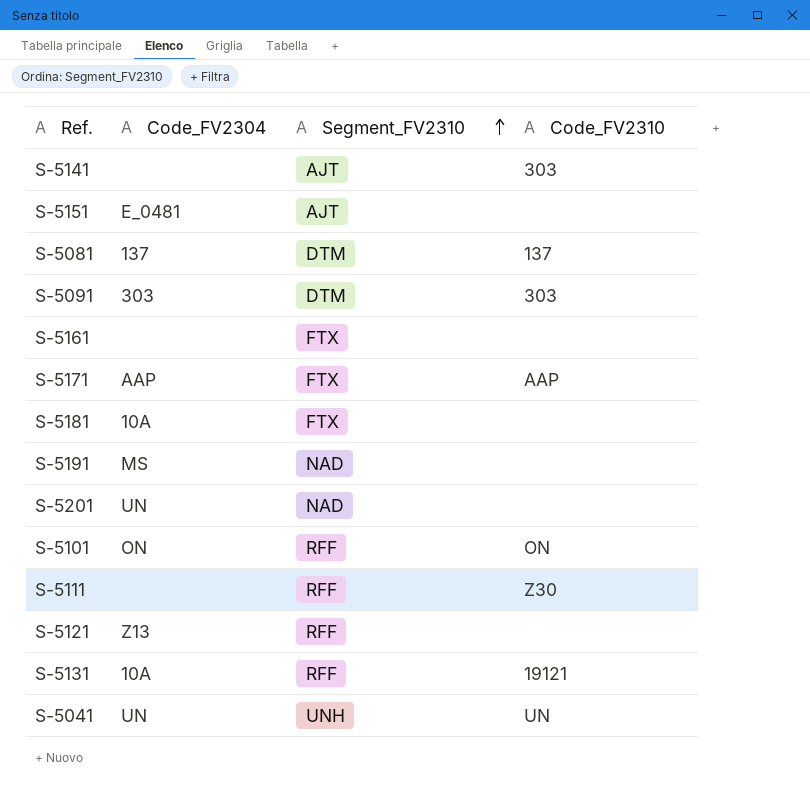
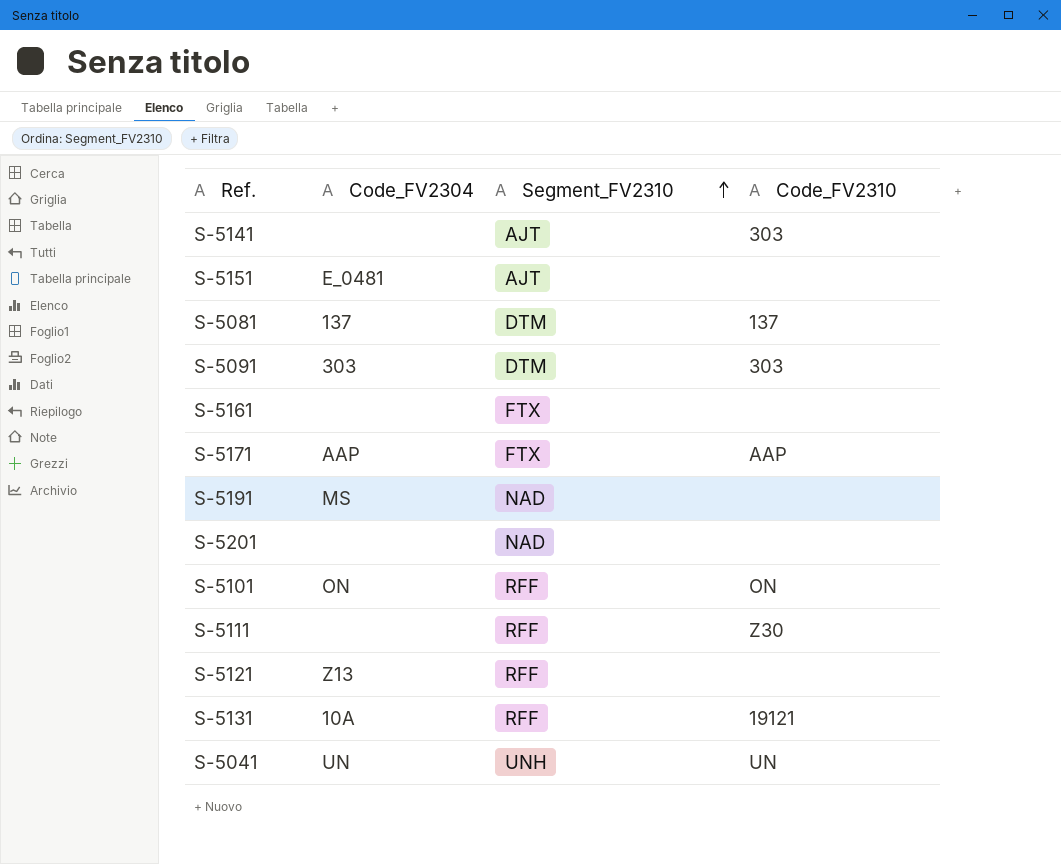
row S-5181: 10A | FTX | none -> none
S-5201 | Code_FV2304: UN -> none

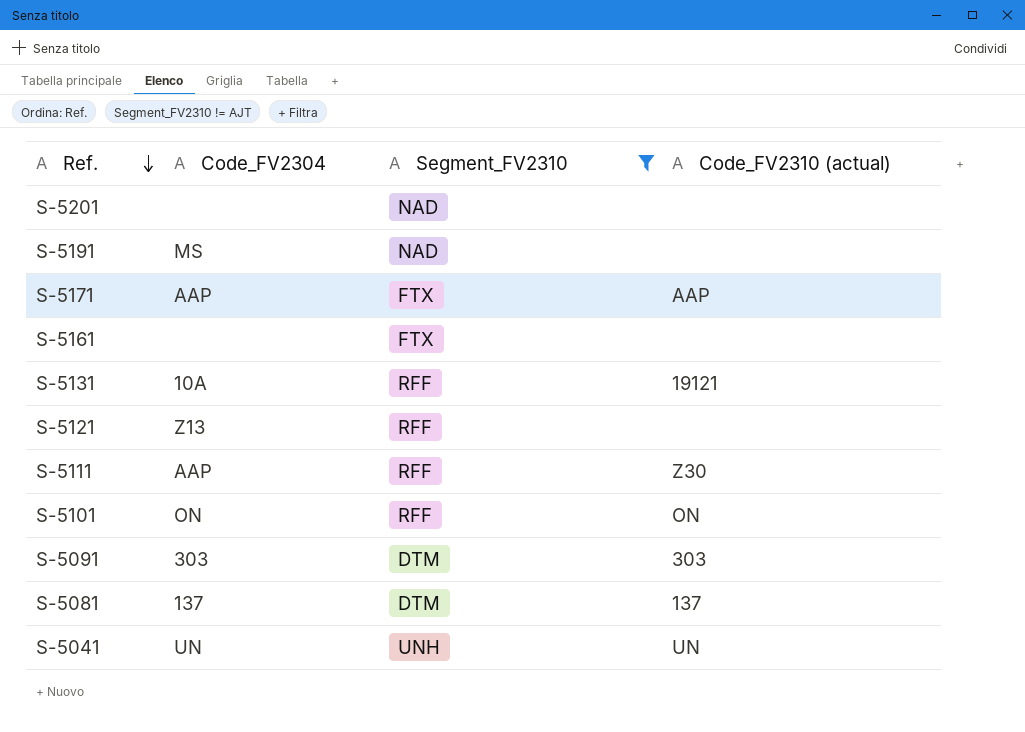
filter: none -> Segment_FV2310 != AJT
row order: Segment_FV2310 ascending -> Ref. descending
column name: Code_FV2310 -> Code_FV2310 (actual)
S-5111 | Code_FV2304: none -> AAP

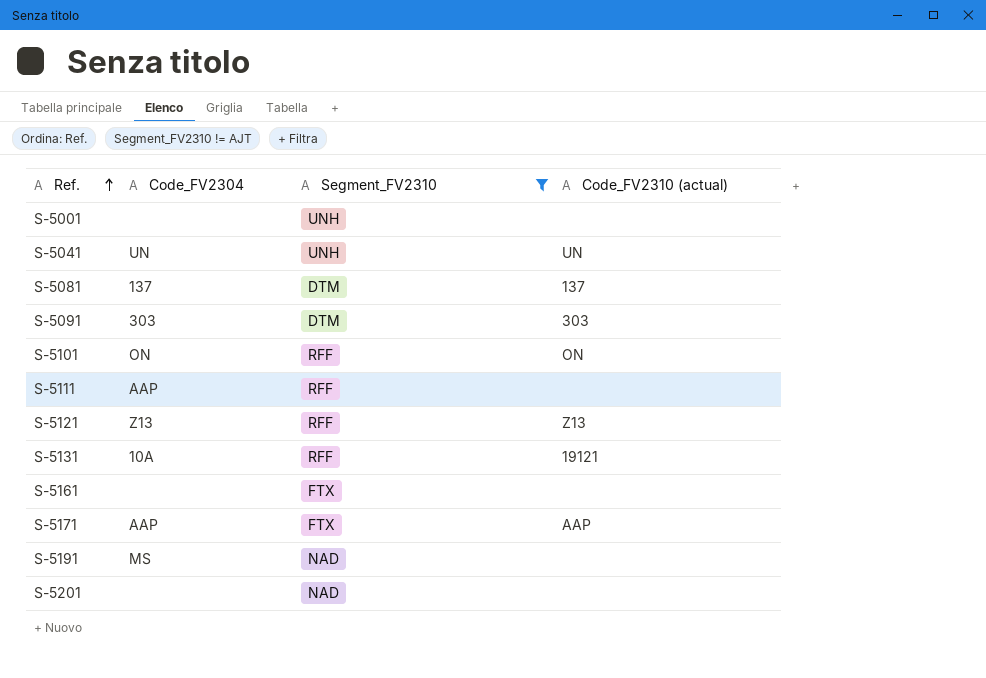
row order: Ref. descending -> Ref. ascending
row S-5001: none -> none | UNH | none
S-5111 | Code_FV2310 (actual): Z30 -> none
S-5121 | Code_FV2310 (actual): none -> Z13

